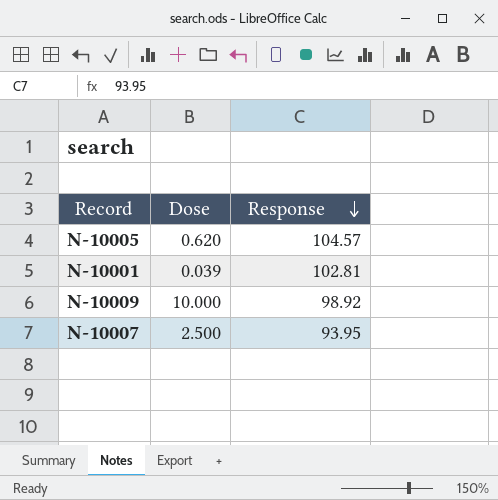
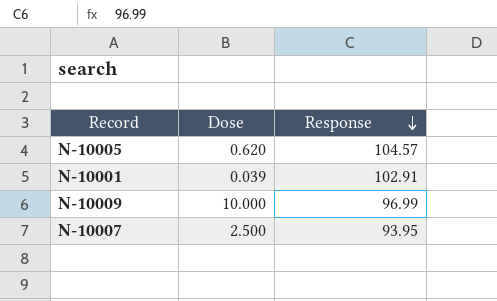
N-10001 | Response: 102.81 -> 102.91
N-10009 | Response: 98.92 -> 96.99

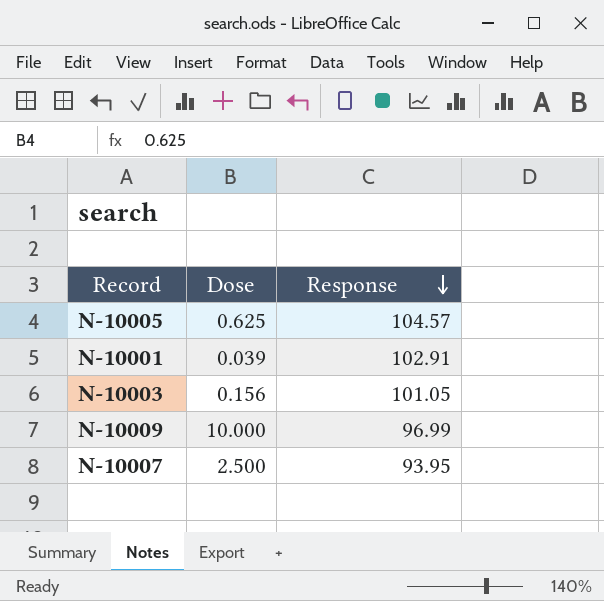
N-10005 | Dose: 0.620 -> 0.625
row N-10003: none -> 0.156 | 101.05

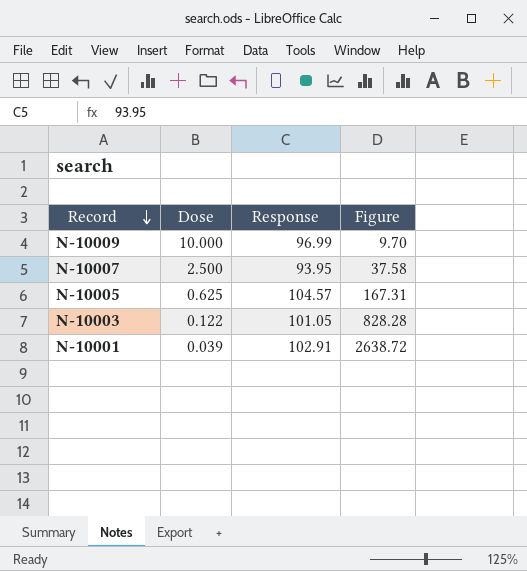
row order: Response descending -> Record descending
column Figure | formula: none -> [Response] / [Dose]
N-10003 | Dose: 0.156 -> 0.122

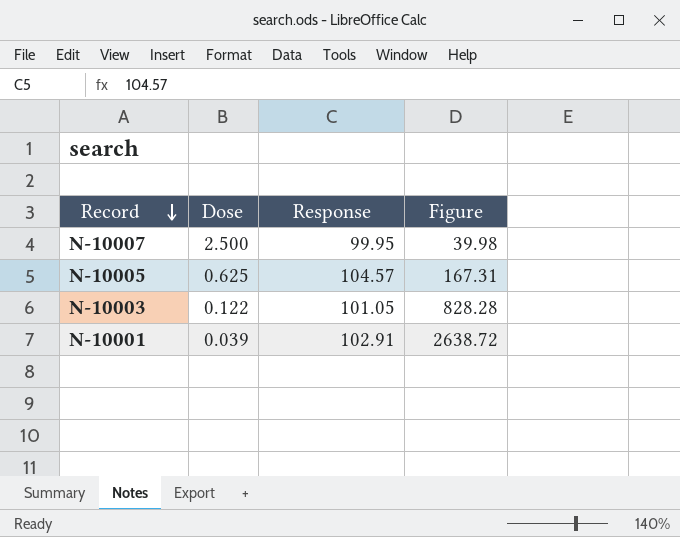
row N-10009: 10.000 | 96.99 | 9.70 -> none
N-10007 | Response: 93.95 -> 99.95
N-10007 | Figure: 37.58 -> 39.98

